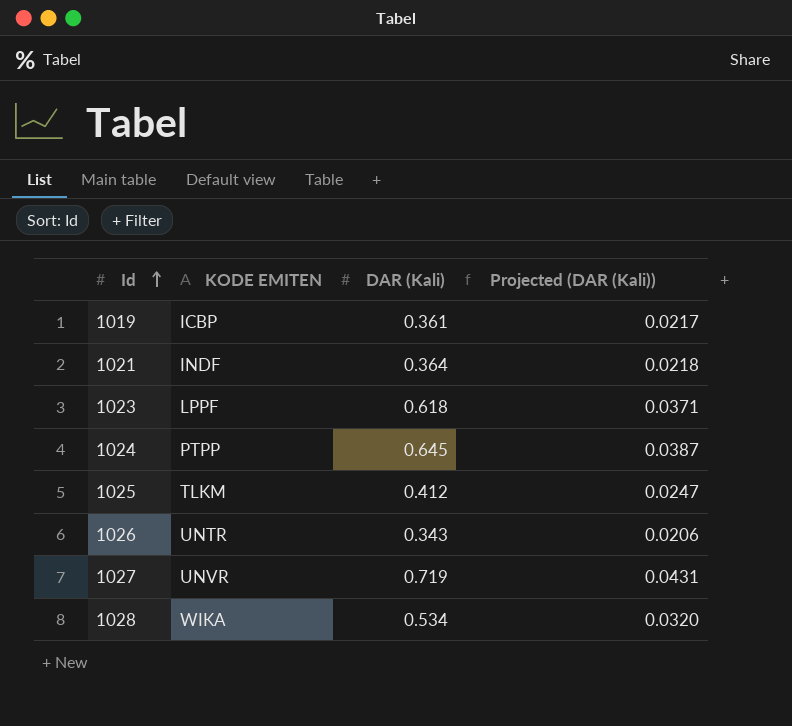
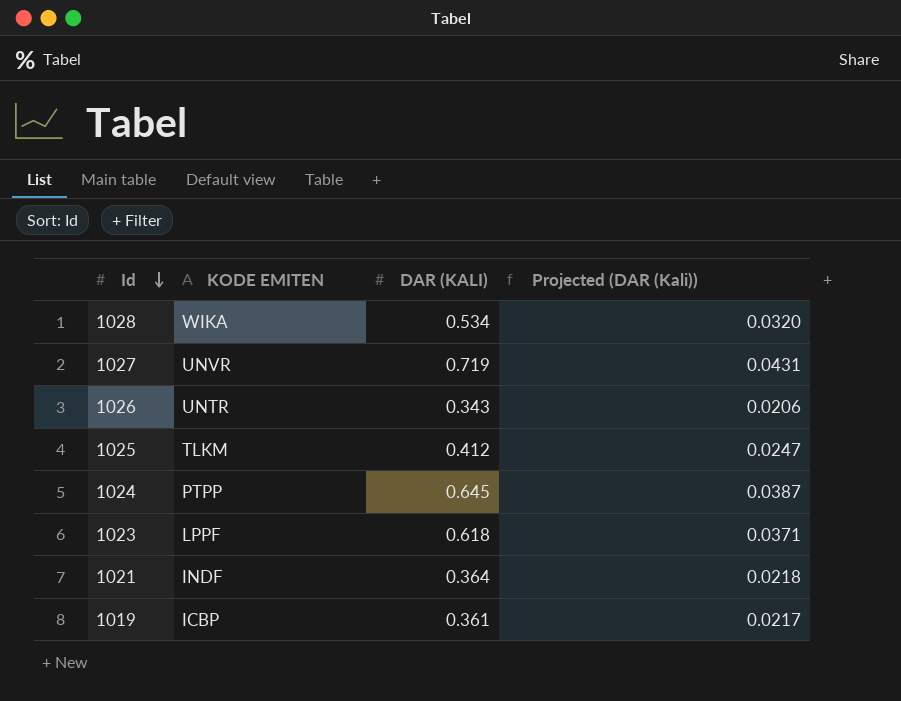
row order: Id ascending -> Id descending
column name: DAR (Kali) -> DAR (KALI)

